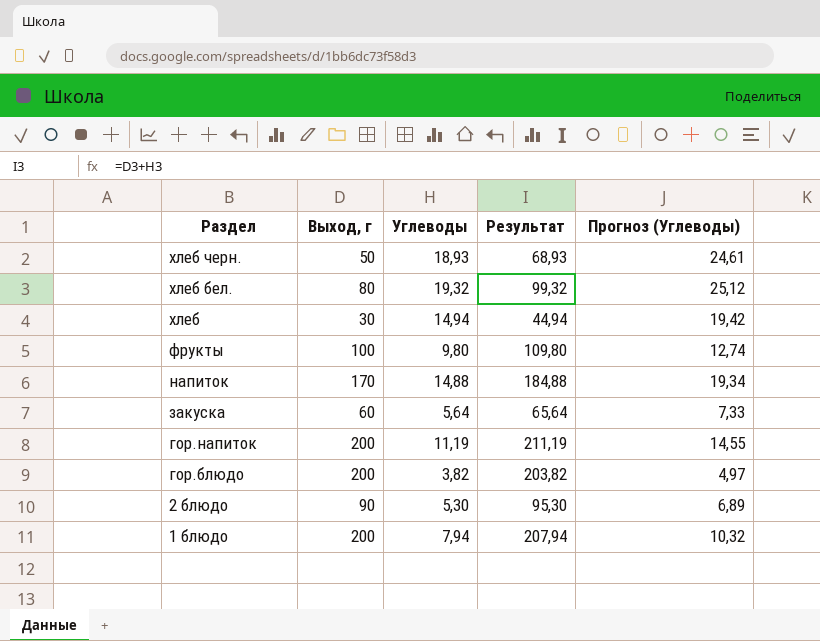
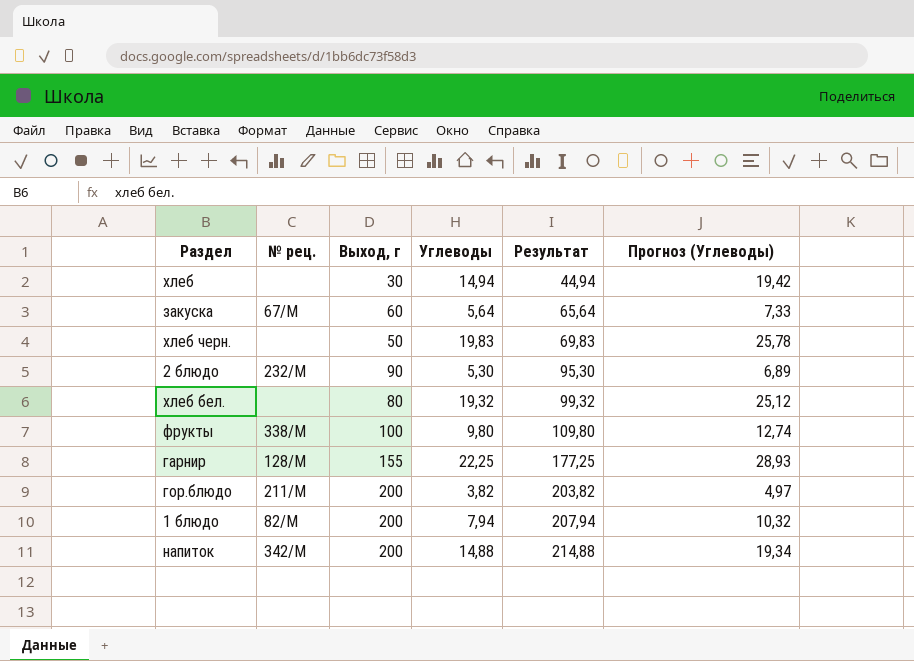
row order: Раздел descending -> Результат ascending
column № рец. | position: none -> 2
row гор.напиток: 200 | 11,19 | 211,19 | 14,55 -> none
хлеб черн. | Углеводы: 18,93 -> 19,83
хлеб черн. | Результат: 68,93 -> 69,83
хлеб черн. | Прогноз (Углеводы): 24,61 -> 25,78
row гарнир: none -> 128/М | 155 | 22,25 | 177,25 | 28,93
напиток | Выход, г: 170 -> 200
напиток | Результат: 184,88 -> 214,88

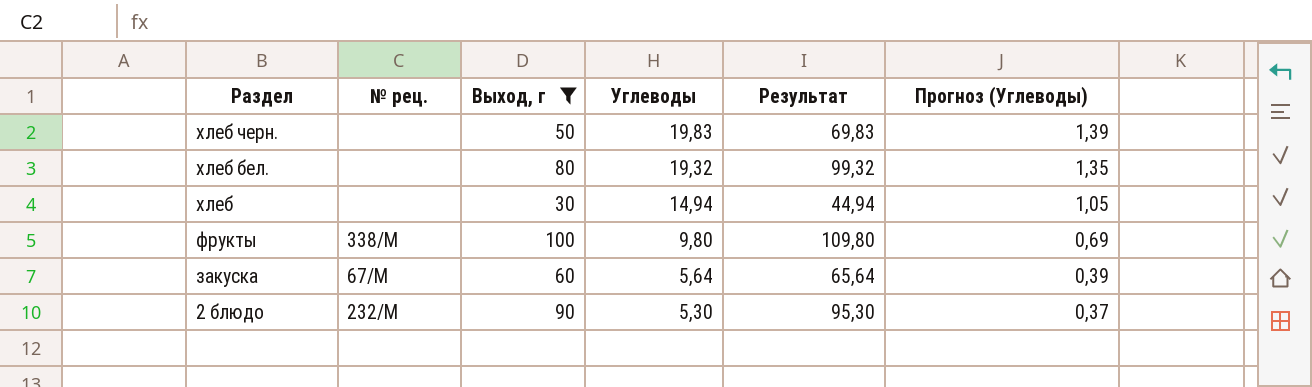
filter: none -> Выход, г <= 100
row order: Результат ascending -> Раздел descending
column Прогноз (Углеводы) | formula: [Углеводы] * 1,3 -> [Углеводы] * 0,07

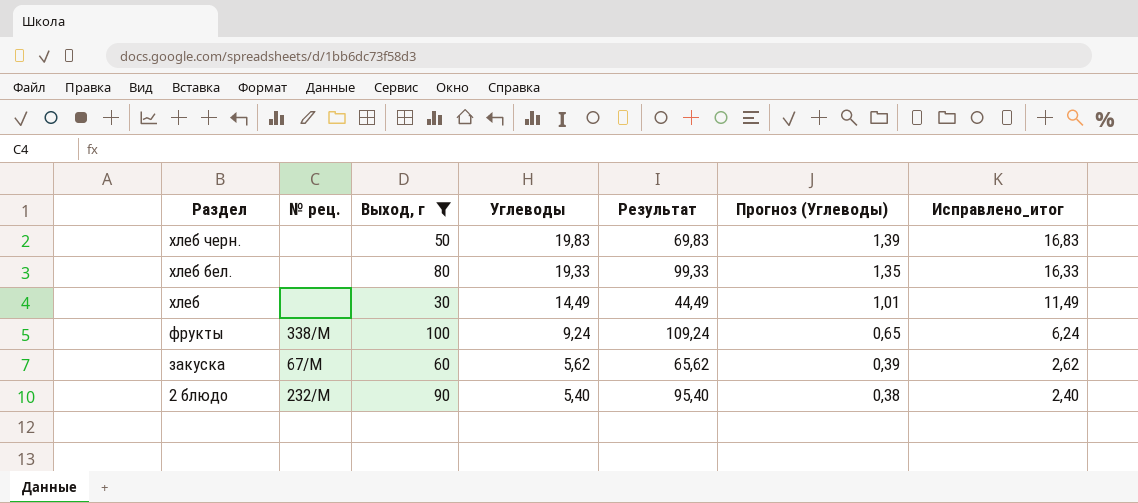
column Исправлено_итог | formula: none -> [Углеводы] - 3
хлеб бел. | Углеводы: 19,32 -> 19,33
хлеб бел. | Результат: 99,32 -> 99,33
хлеб | Углеводы: 14,94 -> 14,49
хлеб | Результат: 44,94 -> 44,49
хлеб | Прогноз (Углеводы): 1,05 -> 1,01
фрукты | Углеводы: 9,80 -> 9,24
фрукты | Результат: 109,80 -> 109,24
фрукты | Прогноз (Углеводы): 0,69 -> 0,65
закуска | Углеводы: 5,64 -> 5,62
закуска | Результат: 65,64 -> 65,62
2 блюдо | Углеводы: 5,30 -> 5,40
2 блюдо | Результат: 95,30 -> 95,40
2 блюдо | Прогноз (Углеводы): 0,37 -> 0,38

